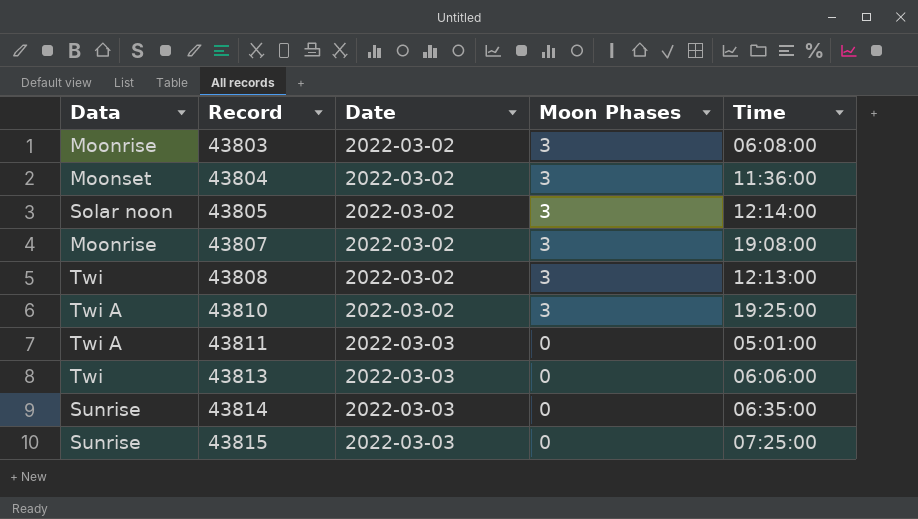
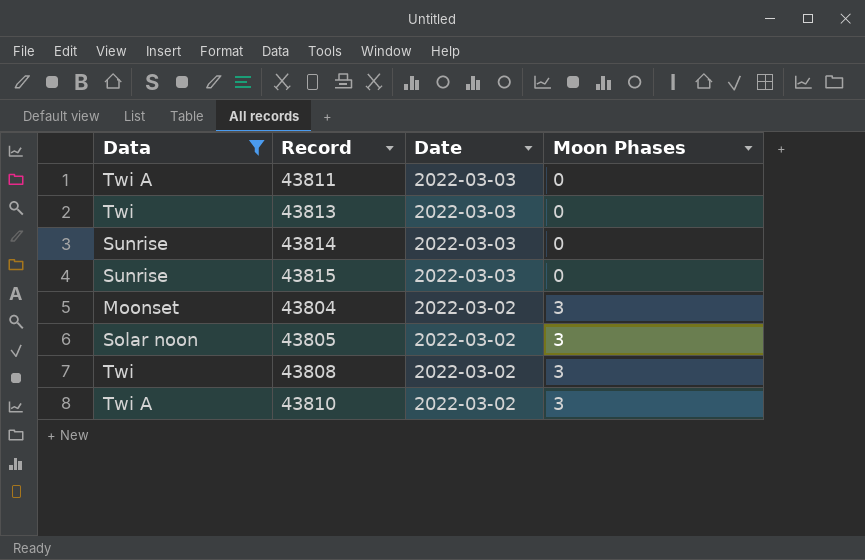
filter: none -> Data != Moonrise
row order: Record ascending -> Date descending
column Time | position: 5 -> none

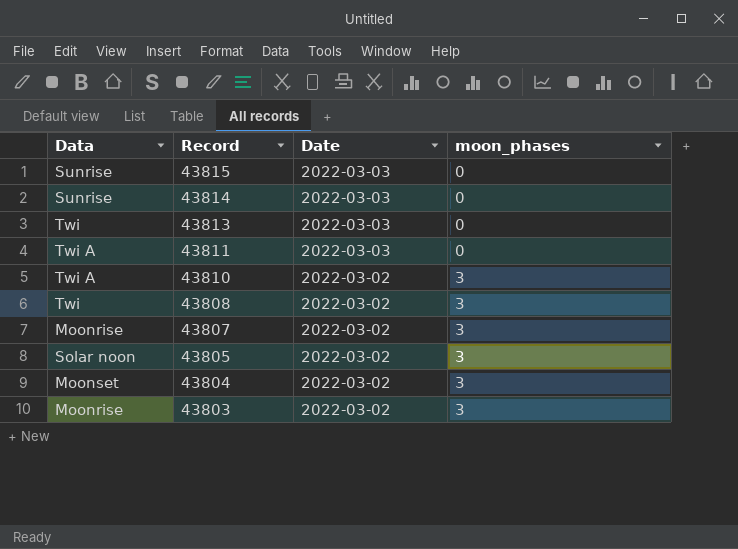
filter: Data != Moonrise -> none
row order: Date descending -> Record descending
column name: Moon Phases -> moon_phases

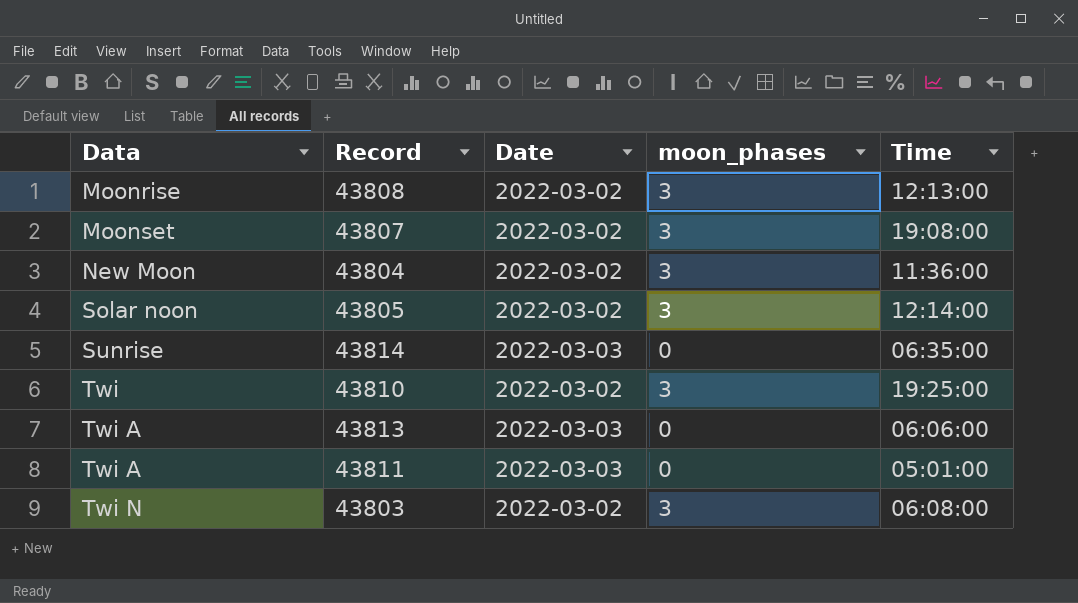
row order: Record descending -> Data ascending
column Time | position: none -> 5
row 43815: Sunrise | 2022-03-03 | 0 -> none
43808 | Data: Twi -> Moonrise
43807 | Data: Moonrise -> Moonset
43804 | Data: Moonset -> New Moon
43810 | Data: Twi A -> Twi
43813 | Data: Twi -> Twi A
43803 | Data: Moonrise -> Twi N

